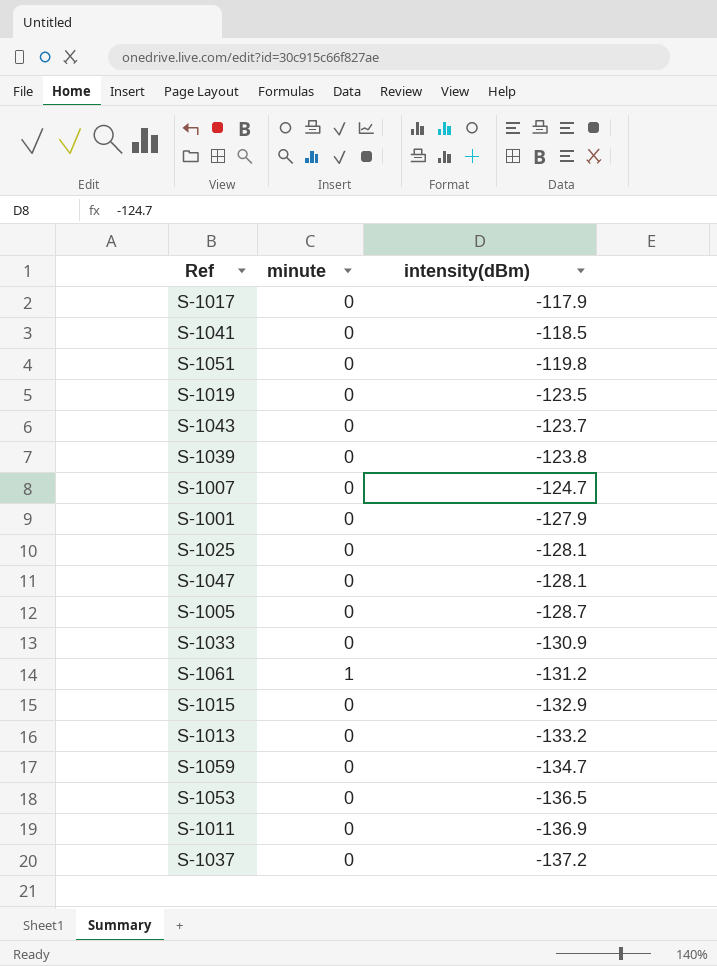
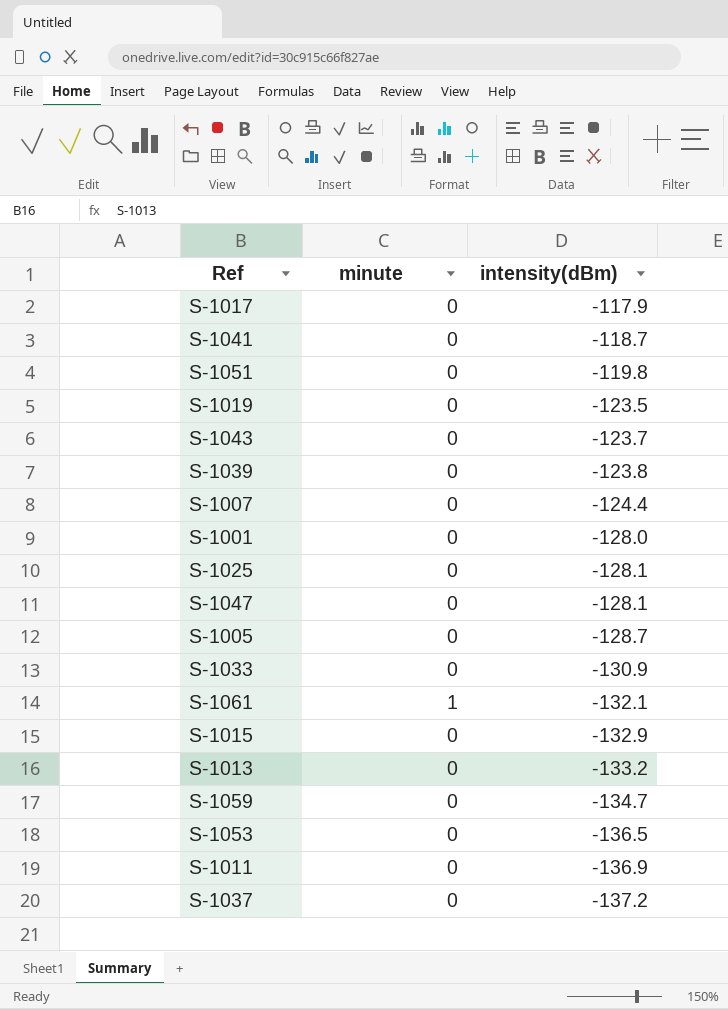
S-1041 | intensity(dBm): -118.5 -> -118.7
S-1007 | intensity(dBm): -124.7 -> -124.4
S-1001 | intensity(dBm): -127.9 -> -128.0
S-1061 | intensity(dBm): -131.2 -> -132.1

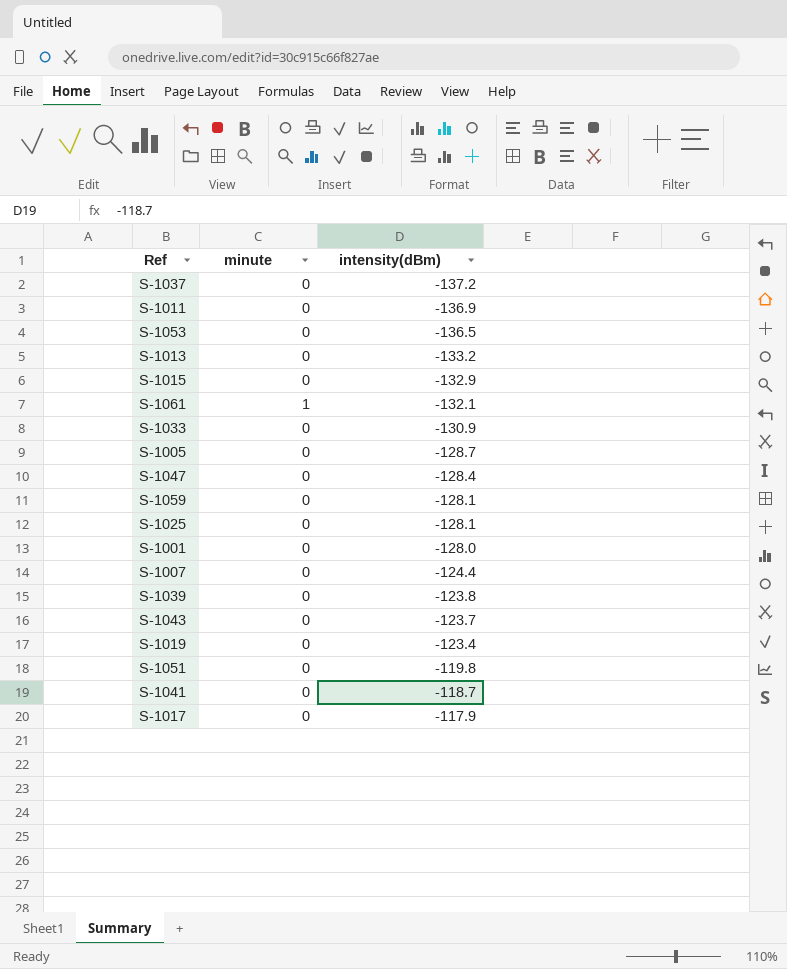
row order: intensity(dBm) descending -> intensity(dBm) ascending
S-1047 | intensity(dBm): -128.1 -> -128.4
S-1059 | intensity(dBm): -134.7 -> -128.1
S-1019 | intensity(dBm): -123.5 -> -123.4

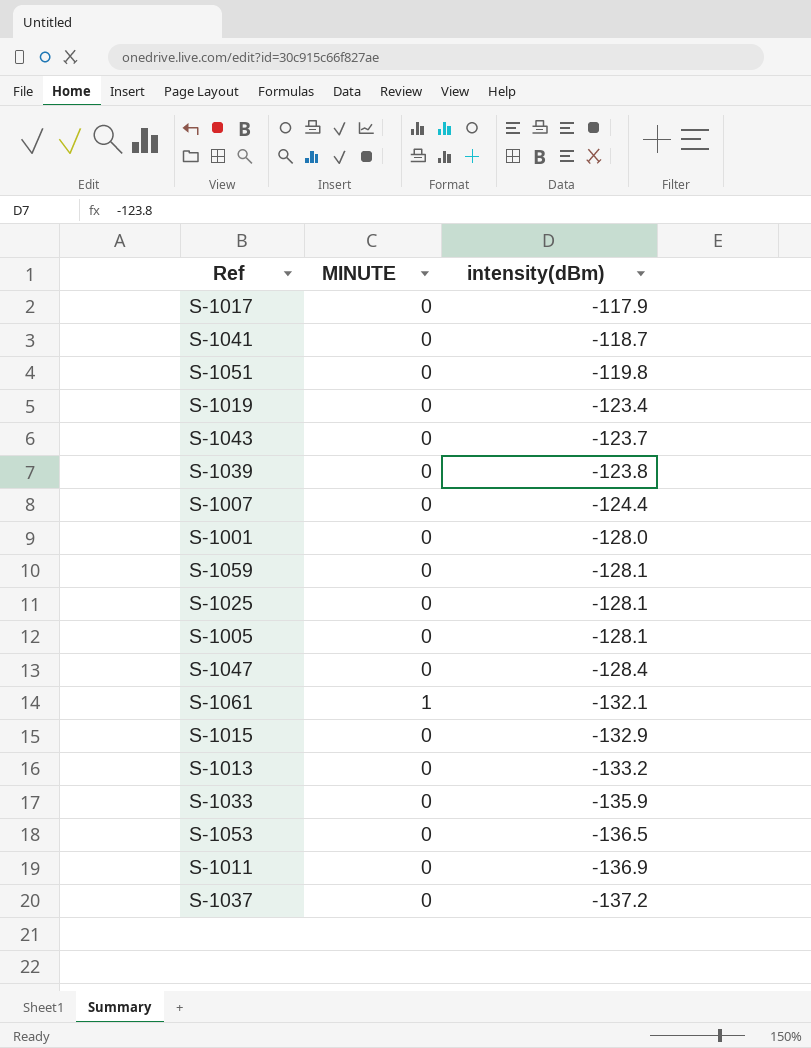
row order: intensity(dBm) ascending -> intensity(dBm) descending
column name: minute -> MINUTE
S-1005 | intensity(dBm): -128.7 -> -128.1
S-1033 | intensity(dBm): -130.9 -> -135.9

